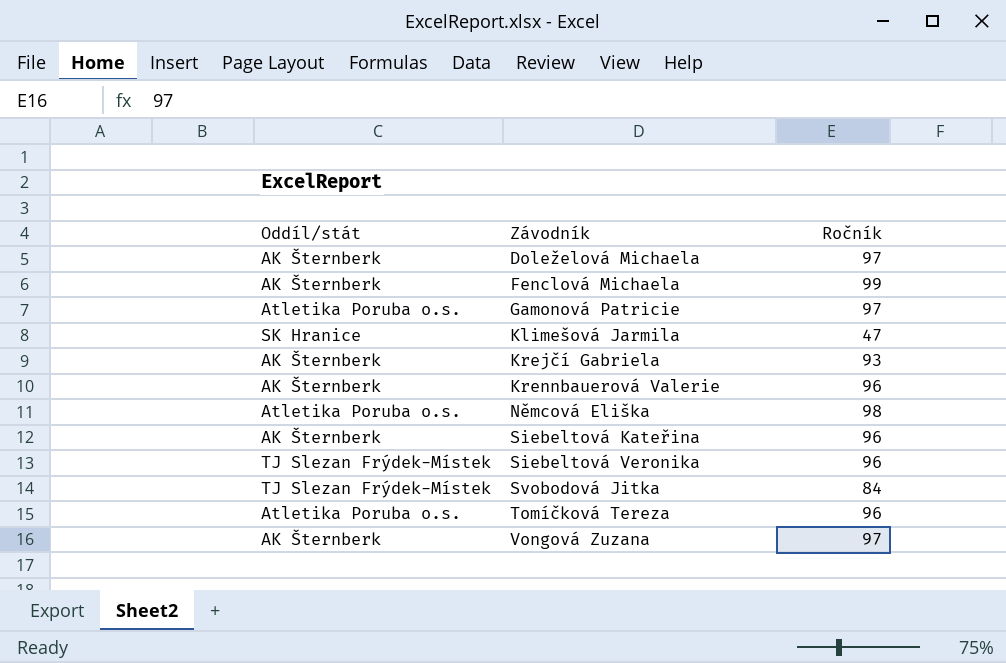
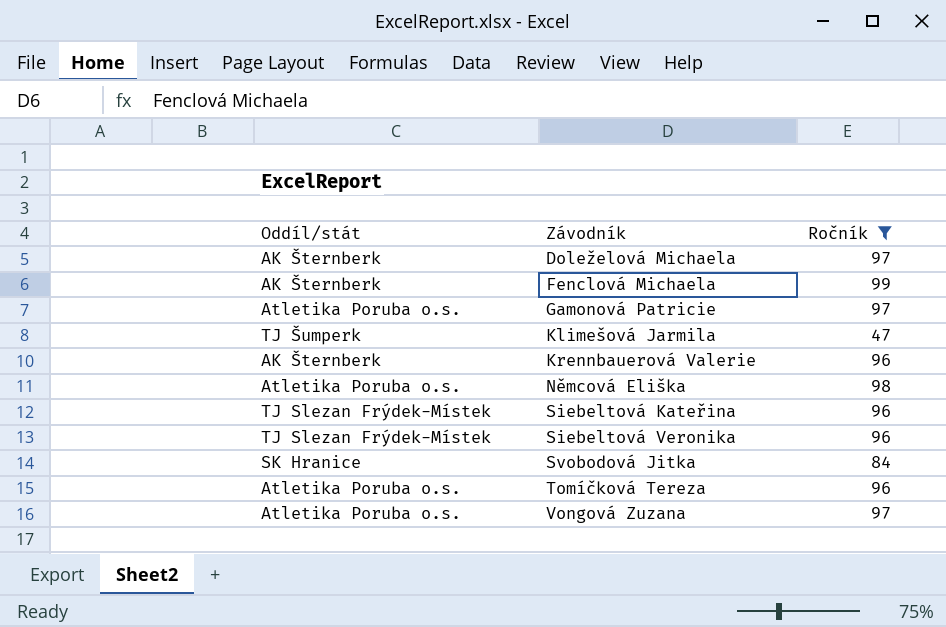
filter: none -> Ročník != 93
Klimešová Jarmila | Oddíl/stát: SK Hranice -> TJ Šumperk
Siebeltová Kateřina | Oddíl/stát: AK Šternberk -> TJ Slezan Frýdek-Místek
Svobodová Jitka | Oddíl/stát: TJ Slezan Frýdek-Místek -> SK Hranice
Vongová Zuzana | Oddíl/stát: AK Šternberk -> Atletika Poruba o.s.

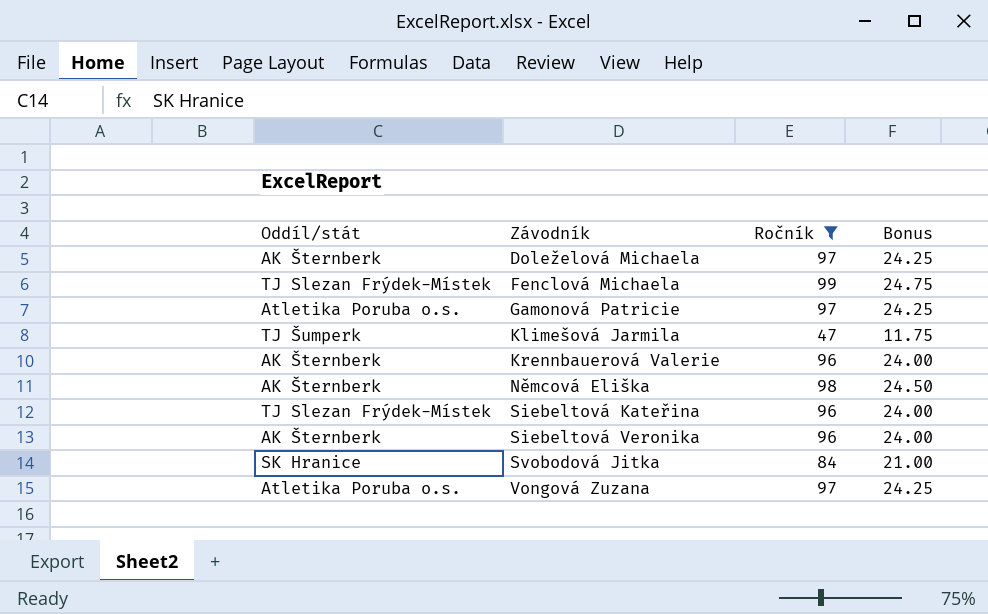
column Bonus | formula: none -> [Ročník] * 0.25
row Tomíčková Tereza: Atletika Poruba o.s. | 96 -> none
Fenclová Michaela | Oddíl/stát: AK Šternberk -> TJ Slezan Frýdek-Místek
Němcová Eliška | Oddíl/stát: Atletika Poruba o.s. -> AK Šternberk
Siebeltová Veronika | Oddíl/stát: TJ Slezan Frýdek-Místek -> AK Šternberk

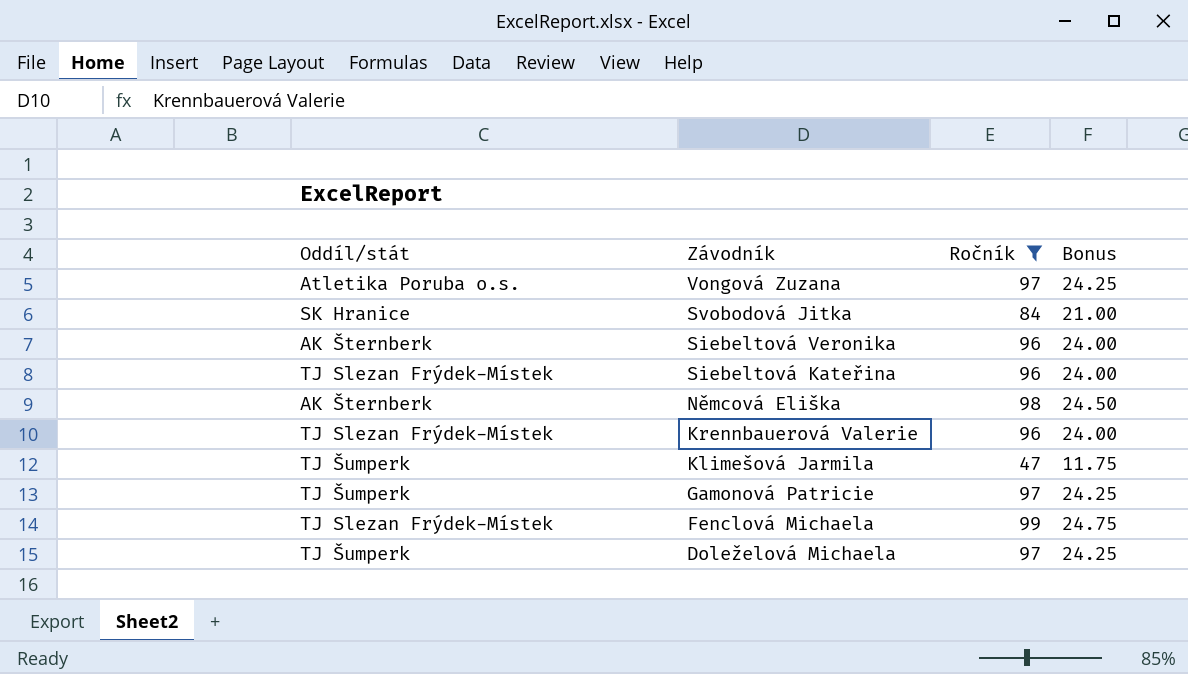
row order: Závodník ascending -> Závodník descending
Krennbauerová Valerie | Oddíl/stát: AK Šternberk -> TJ Slezan Frýdek-Místek
Gamonová Patricie | Oddíl/stát: Atletika Poruba o.s. -> TJ Šumperk
Doleželová Michaela | Oddíl/stát: AK Šternberk -> TJ Šumperk

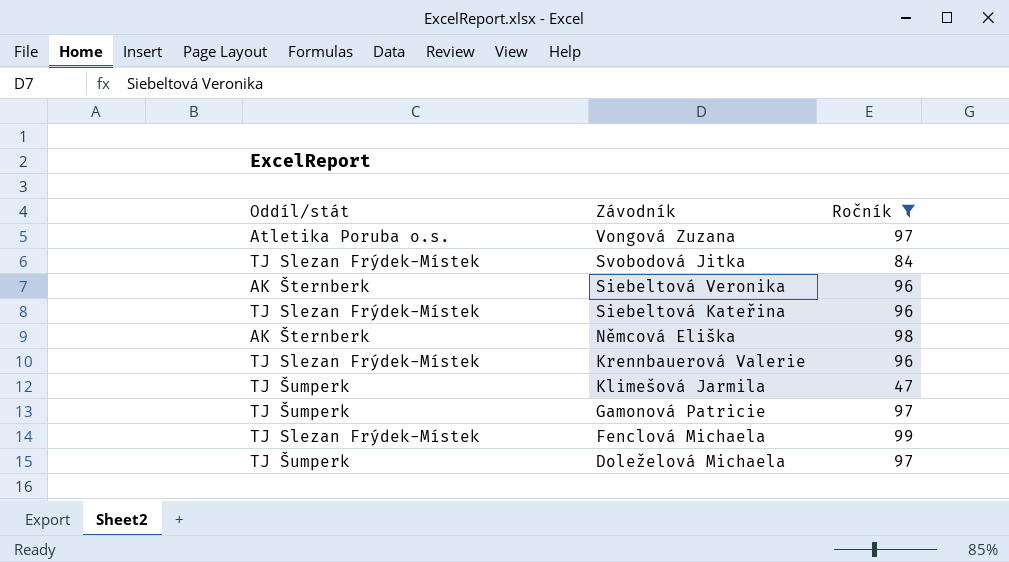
column Bonus | formula: [Ročník] * 0.25 -> none
Svobodová Jitka | Oddíl/stát: SK Hranice -> TJ Slezan Frýdek-Místek

